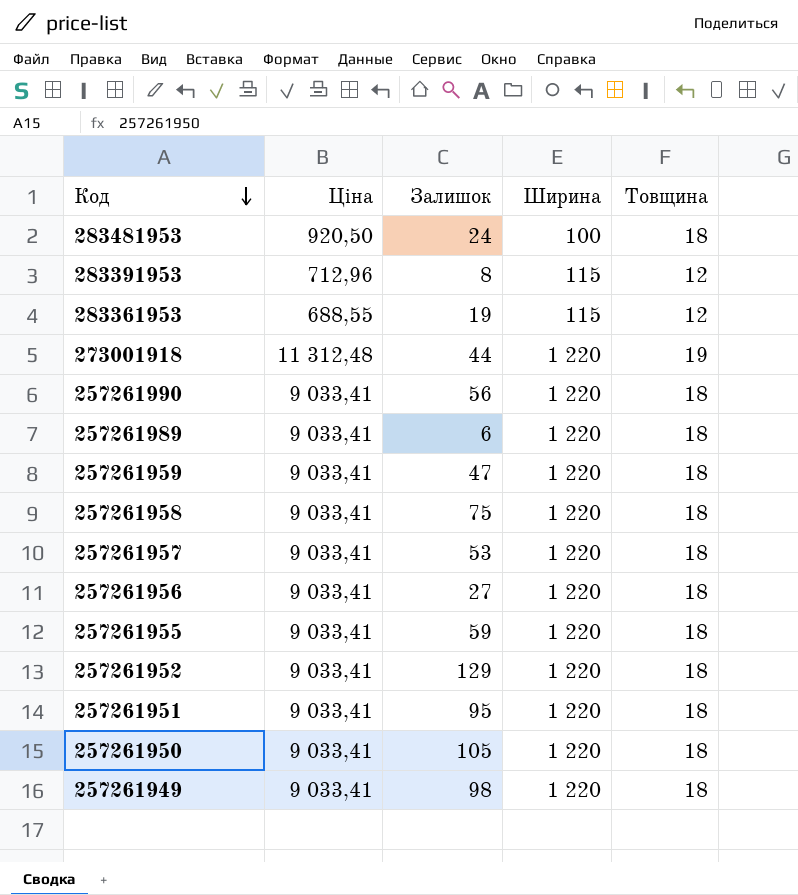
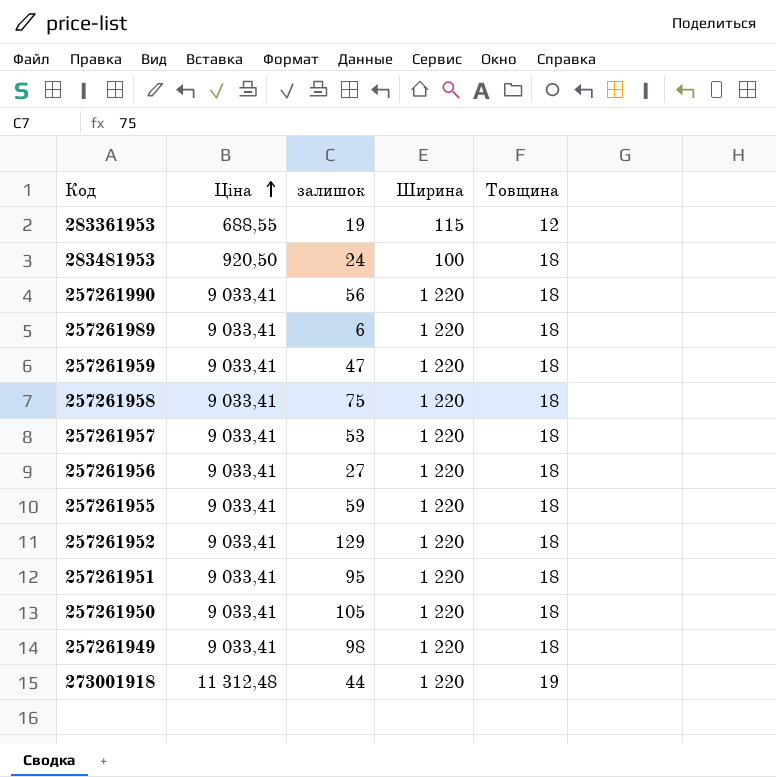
row order: Код descending -> Ціна ascending
column name: Залишок -> залишок
row 283391953: 712,96 | 8 | 115 | 12 -> none

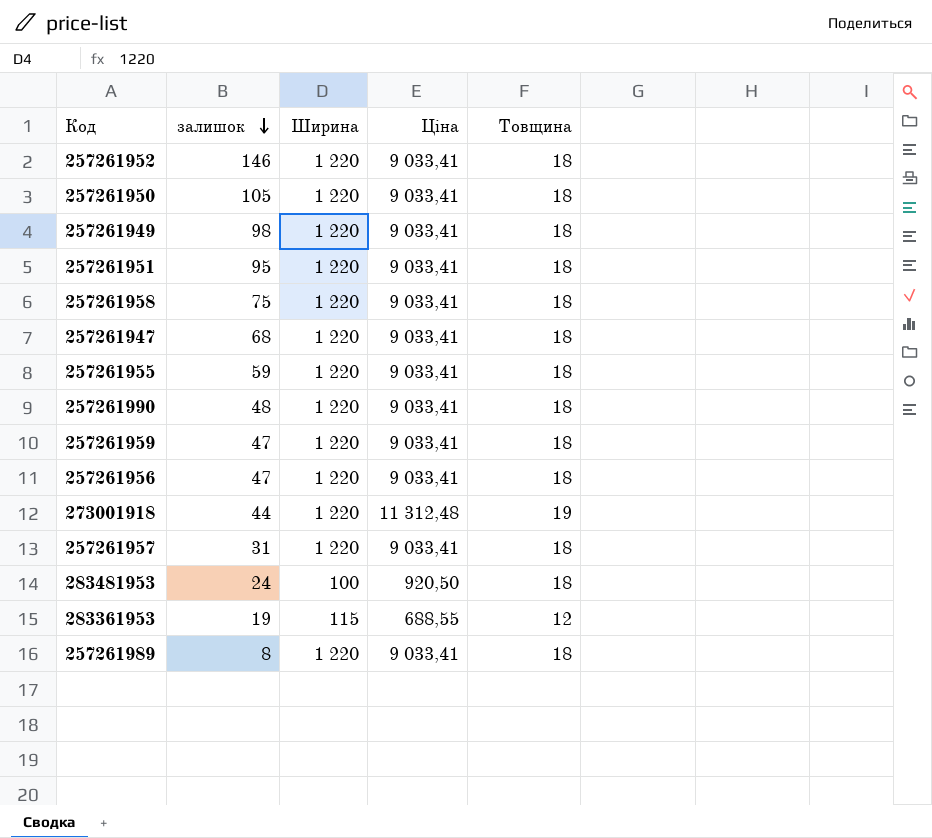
row order: Ціна ascending -> залишок descending
column Ціна | position: 2 -> 4
257261952 | залишок: 129 -> 146
row 257261947: none -> 68 | 1 220 | 9 033,41 | 18
257261990 | залишок: 56 -> 48
257261956 | залишок: 27 -> 47
257261957 | залишок: 53 -> 31
257261989 | залишок: 6 -> 8

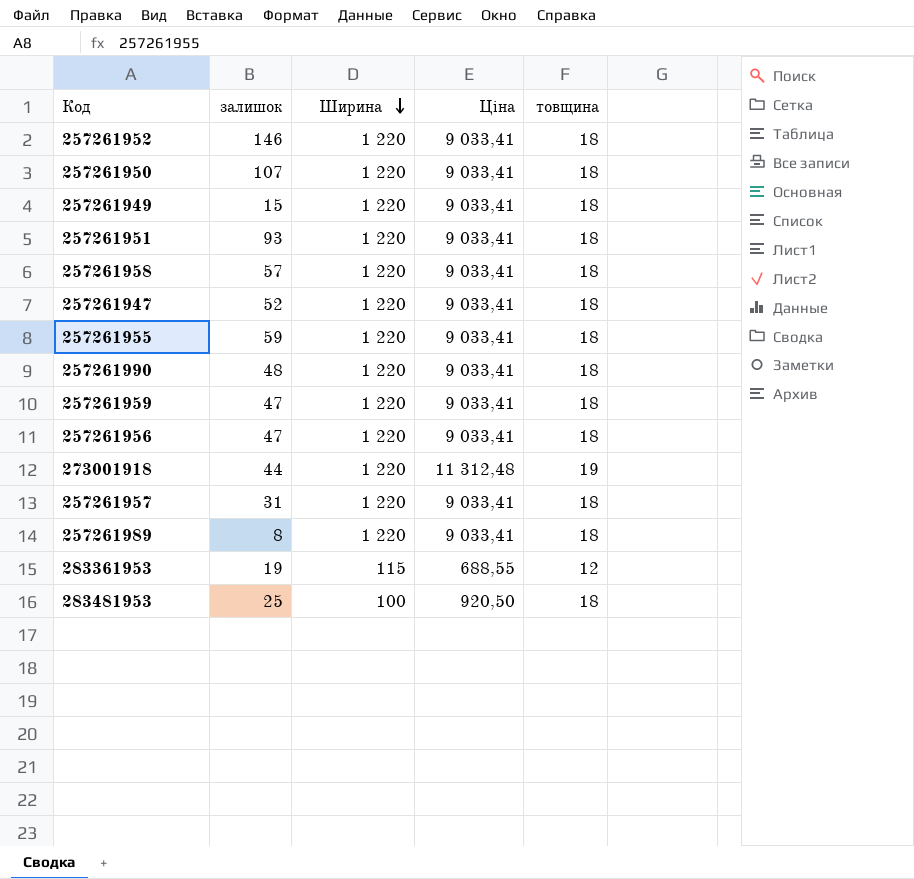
row order: залишок descending -> Ширина descending
column name: Товщина -> товщина
257261950 | залишок: 105 -> 107
257261949 | залишок: 98 -> 15
257261951 | залишок: 95 -> 93
257261958 | залишок: 75 -> 57
257261947 | залишок: 68 -> 52
283481953 | залишок: 24 -> 25

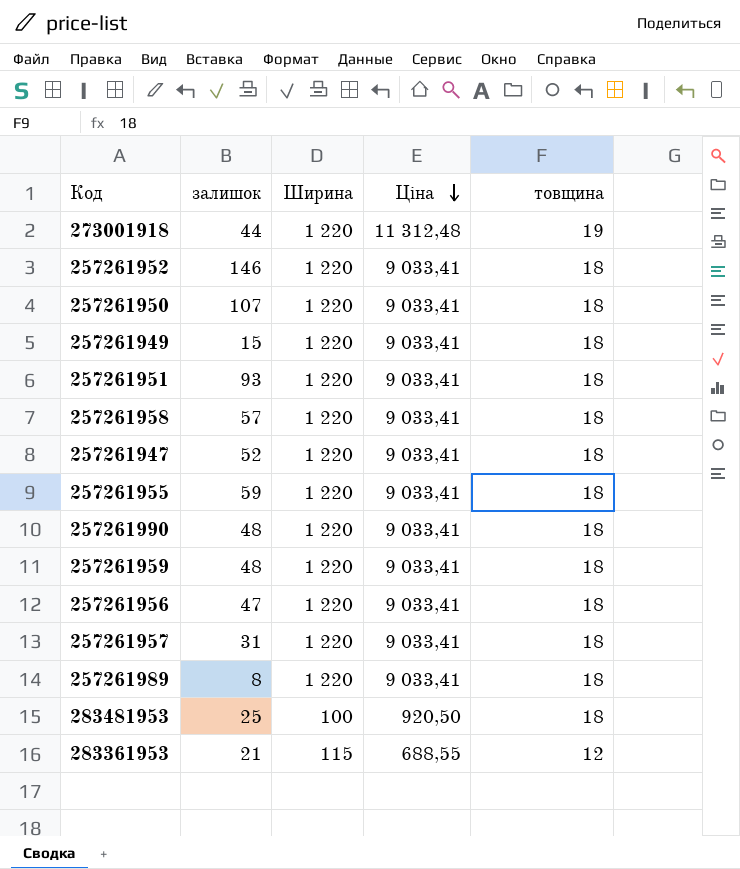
row order: Ширина descending -> Ціна descending
257261959 | залишок: 47 -> 48
283361953 | залишок: 19 -> 21

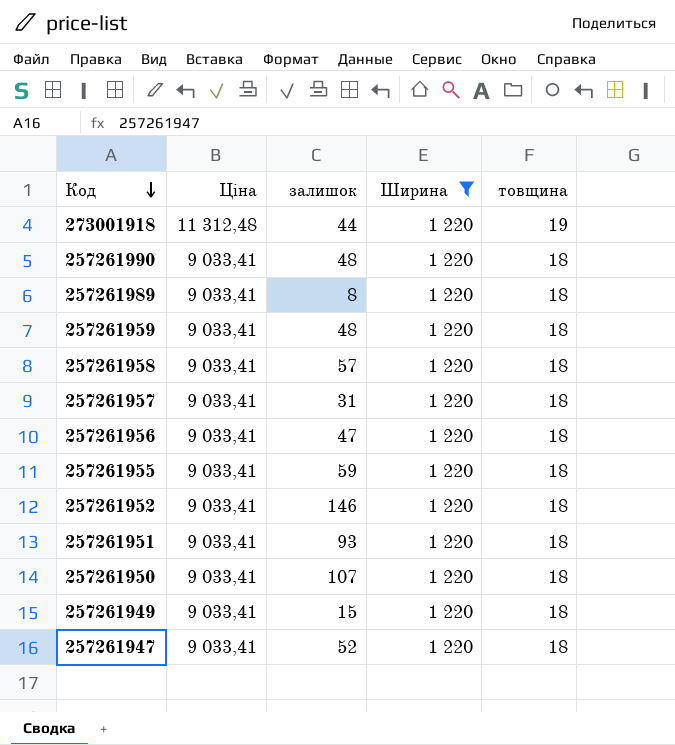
filter: none -> Ширина = 1 220
row order: Ціна descending -> Код descending
column Ціна | position: 4 -> 2

